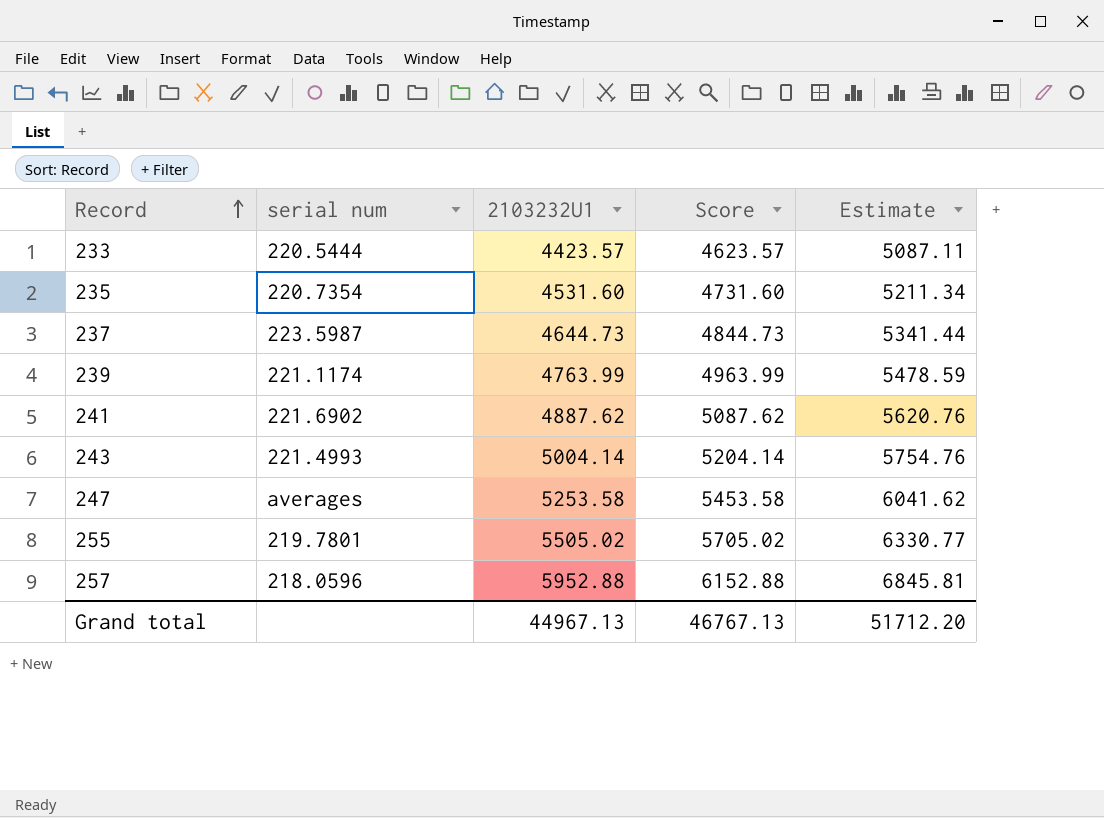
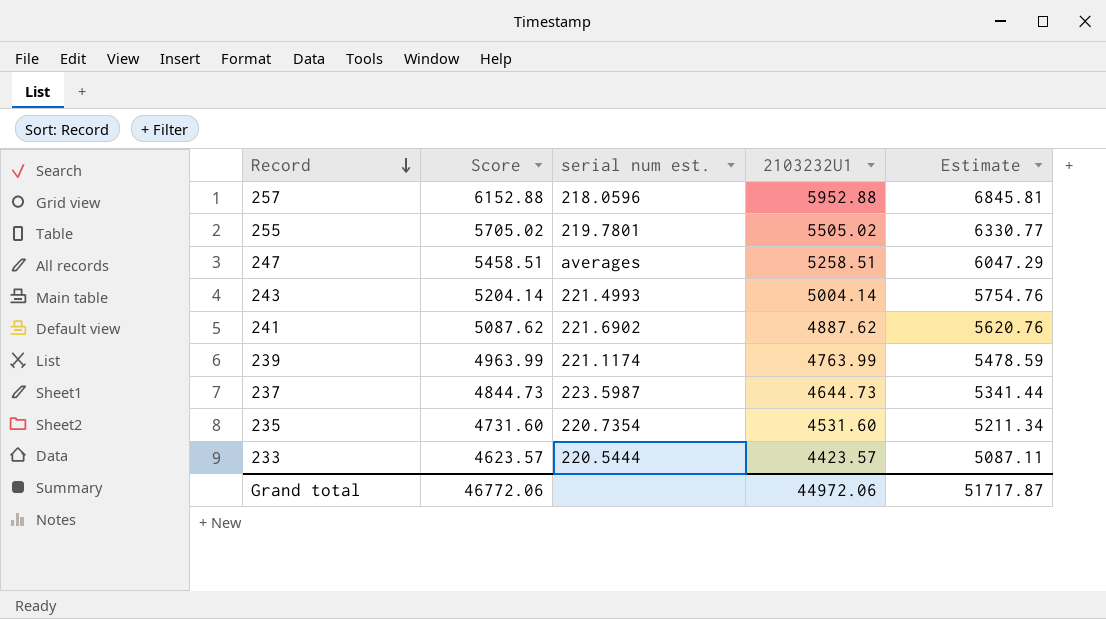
row order: Record ascending -> Record descending
column Score | position: 4 -> 2
column name: serial num -> serial num est.
247 | Score: 5453.58 -> 5458.51
247 | 2103232U1: 5253.58 -> 5258.51
247 | Estimate: 6041.62 -> 6047.29
Grand total | Score: 46767.13 -> 46772.06
Grand total | 2103232U1: 44967.13 -> 44972.06
Grand total | Estimate: 51712.20 -> 51717.87

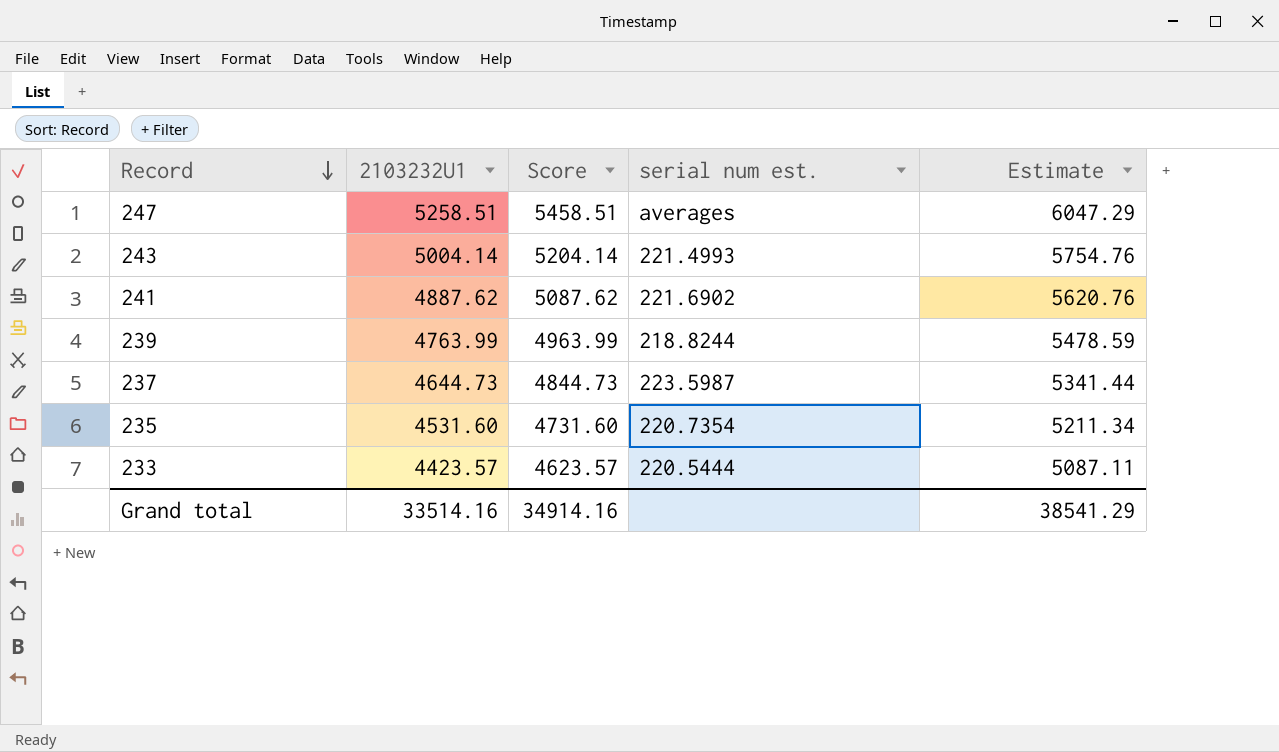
column 2103232U1 | position: 4 -> 2
row 257: 6152.88 | 218.0596 | 5952.88 | 6845.81 -> none
row 255: 5705.02 | 219.7801 | 5505.02 | 6330.77 -> none
239 | serial num est.: 221.1174 -> 218.8244
Grand total | 2103232U1: 44972.06 -> 33514.16
Grand total | Score: 46772.06 -> 34914.16
Grand total | Estimate: 51717.87 -> 38541.29

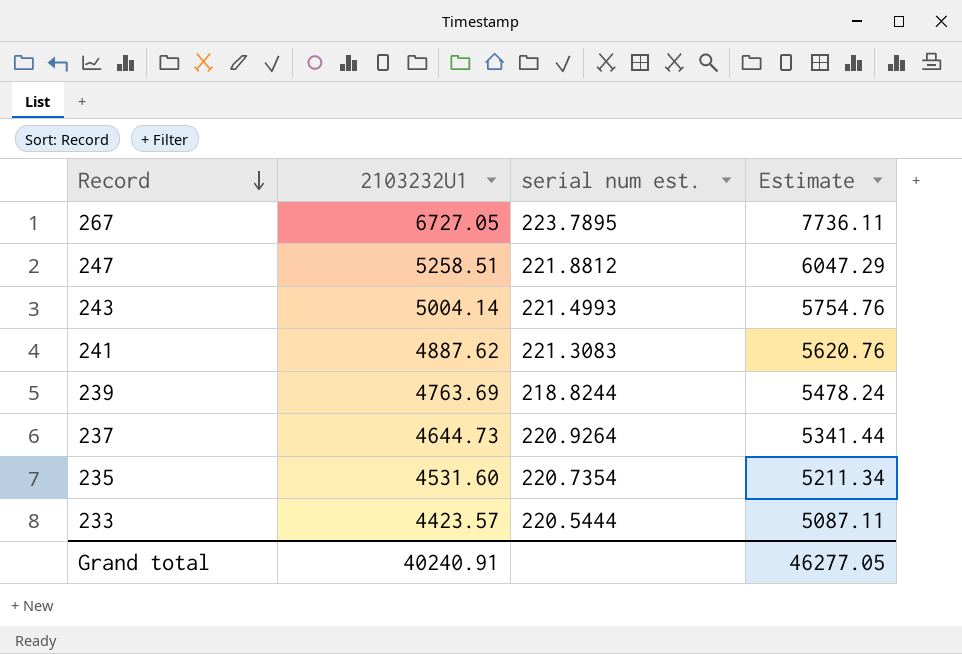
column Score | formula: [2103232U1] + 200 -> none
row 267: none -> 6727.05 | 223.7895 | 7736.11
247 | serial num est.: averages -> 221.8812
241 | serial num est.: 221.6902 -> 221.3083
239 | 2103232U1: 4763.99 -> 4763.69
239 | Estimate: 5478.59 -> 5478.24
237 | serial num est.: 223.5987 -> 220.9264
Grand total | 2103232U1: 33514.16 -> 40240.91
Grand total | Estimate: 38541.29 -> 46277.05

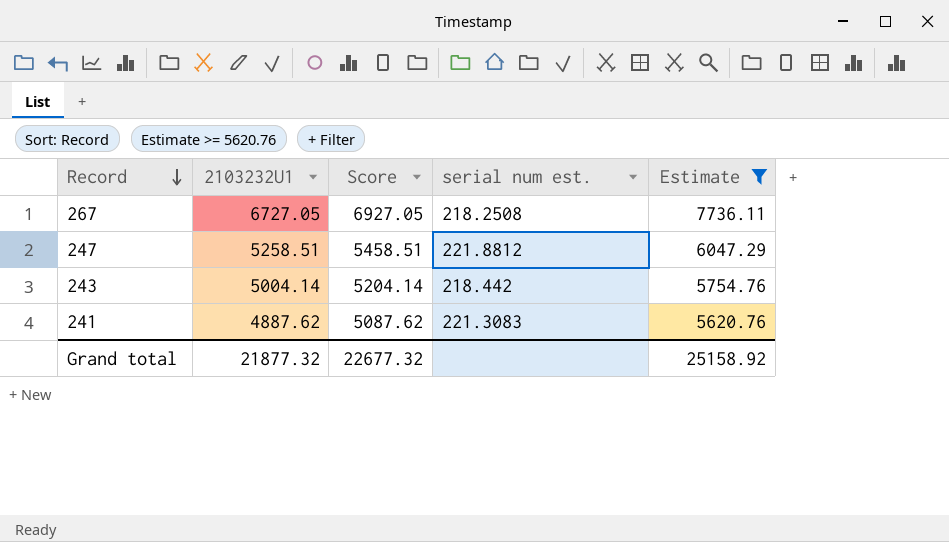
filter: none -> Estimate >= 5620.76
column Score | formula: none -> [2103232U1] + 200
267 | serial num est.: 223.7895 -> 218.2508
243 | serial num est.: 221.4993 -> 218.442
Grand total | 2103232U1: 40240.91 -> 21877.32
Grand total | Estimate: 46277.05 -> 25158.92

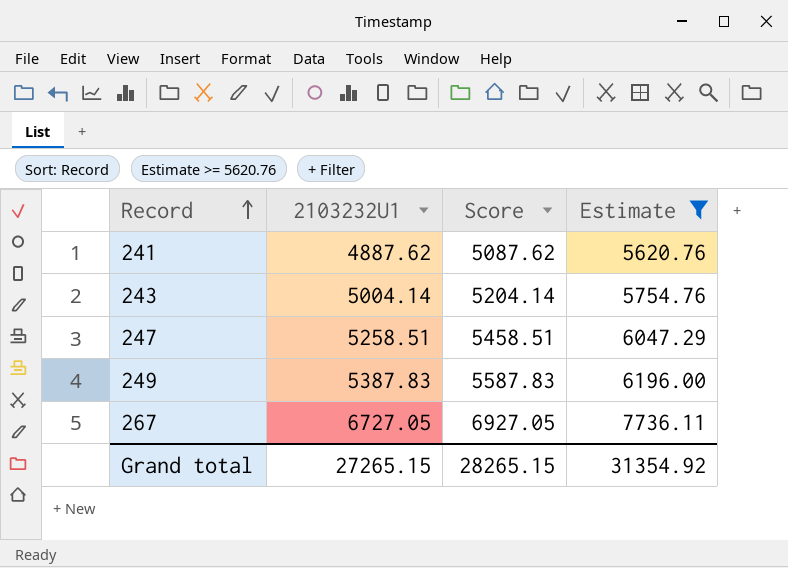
row order: Record descending -> Record ascending
column serial num est. | position: 4 -> none
row 249: none -> 5387.83 | 5587.83 | 6196.00
Grand total | 2103232U1: 21877.32 -> 27265.15
Grand total | Score: 22677.32 -> 28265.15
Grand total | Estimate: 25158.92 -> 31354.92

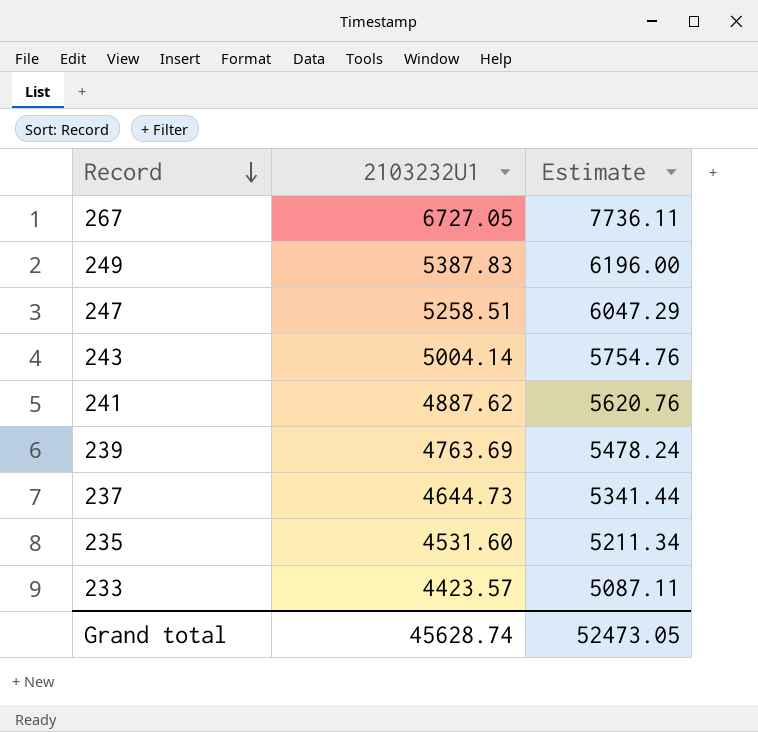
filter: Estimate >= 5620.76 -> none
row order: Record ascending -> Record descending
column Score | formula: [2103232U1] + 200 -> none
Grand total | 2103232U1: 27265.15 -> 45628.74
Grand total | Estimate: 31354.92 -> 52473.05

